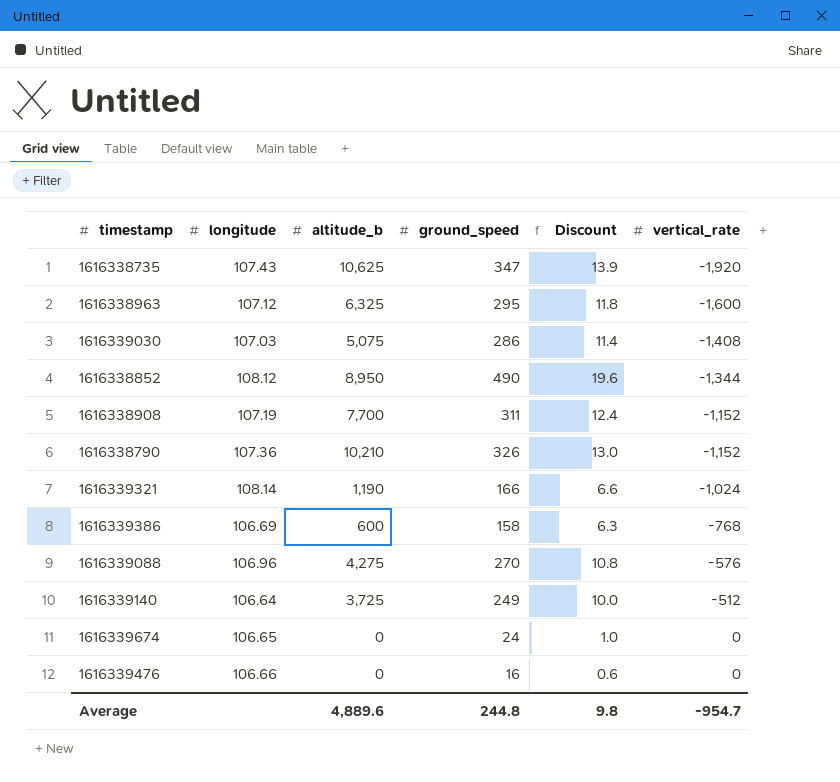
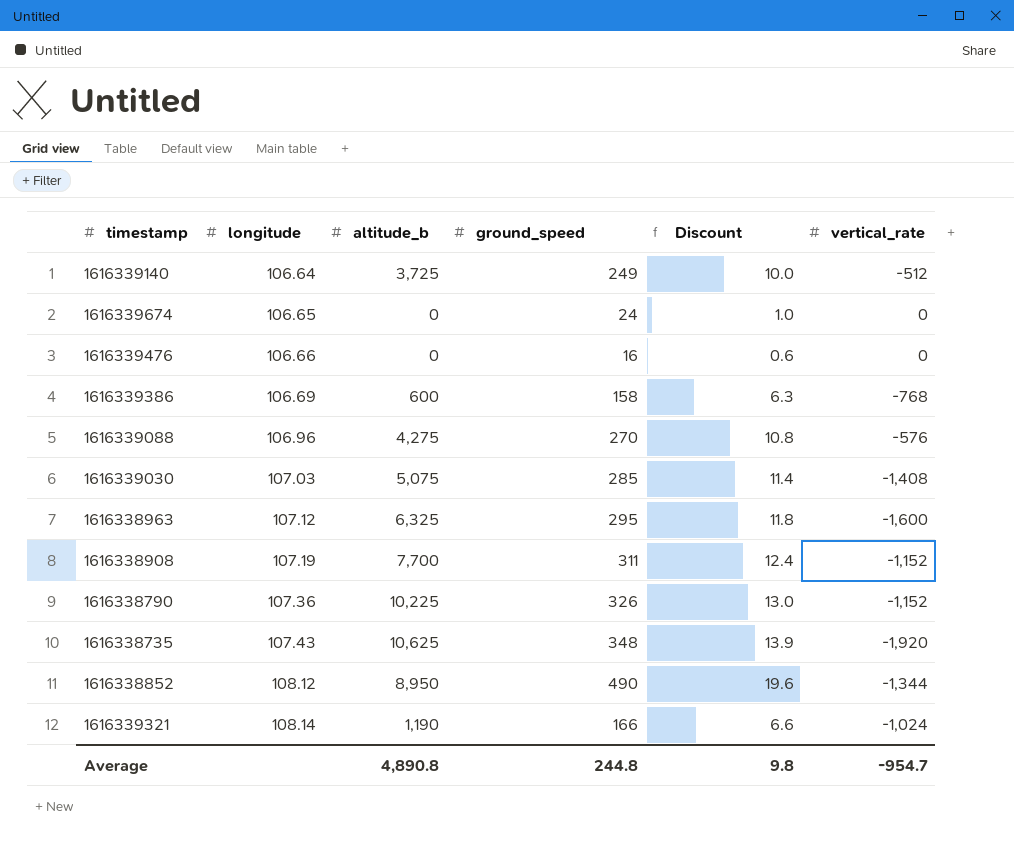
row order: vertical_rate ascending -> longitude ascending
1616339030 | ground_speed: 286 -> 285
1616338790 | altitude_b: 10,210 -> 10,225
1616338735 | ground_speed: 347 -> 348
Average | altitude_b: 4,889.6 -> 4,890.8

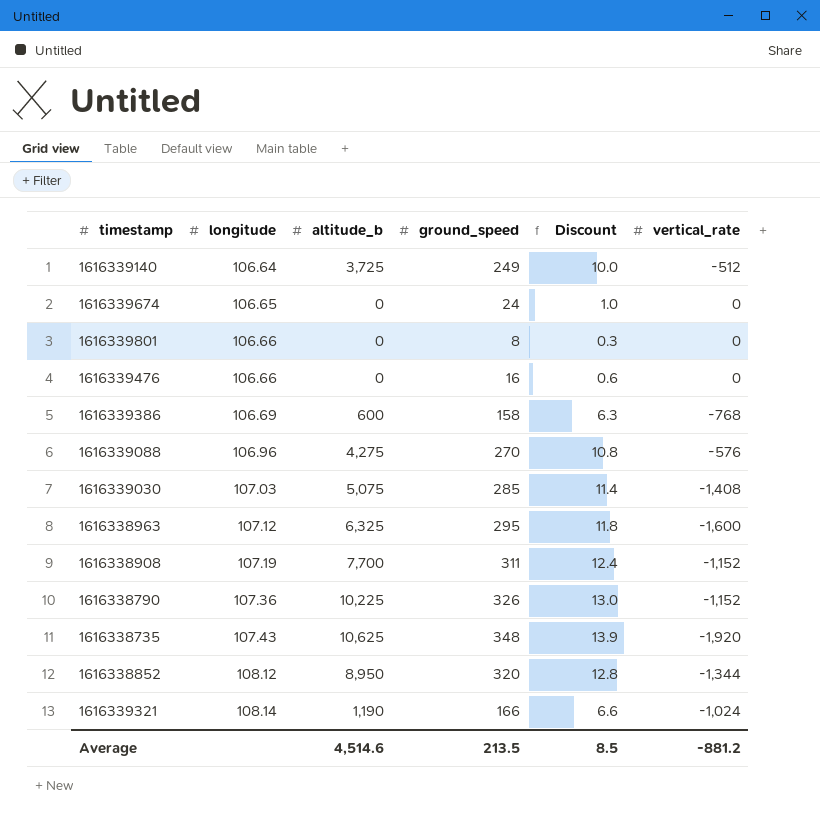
row 1616339801: none -> 106.66 | 0 | 8 | 0.3 | 0
1616338852 | ground_speed: 490 -> 320
1616338852 | Discount: 19.6 -> 12.8
Average | altitude_b: 4,890.8 -> 4,514.6
Average | ground_speed: 244.8 -> 213.5
Average | Discount: 9.8 -> 8.5
Average | vertical_rate: -954.7 -> -881.2

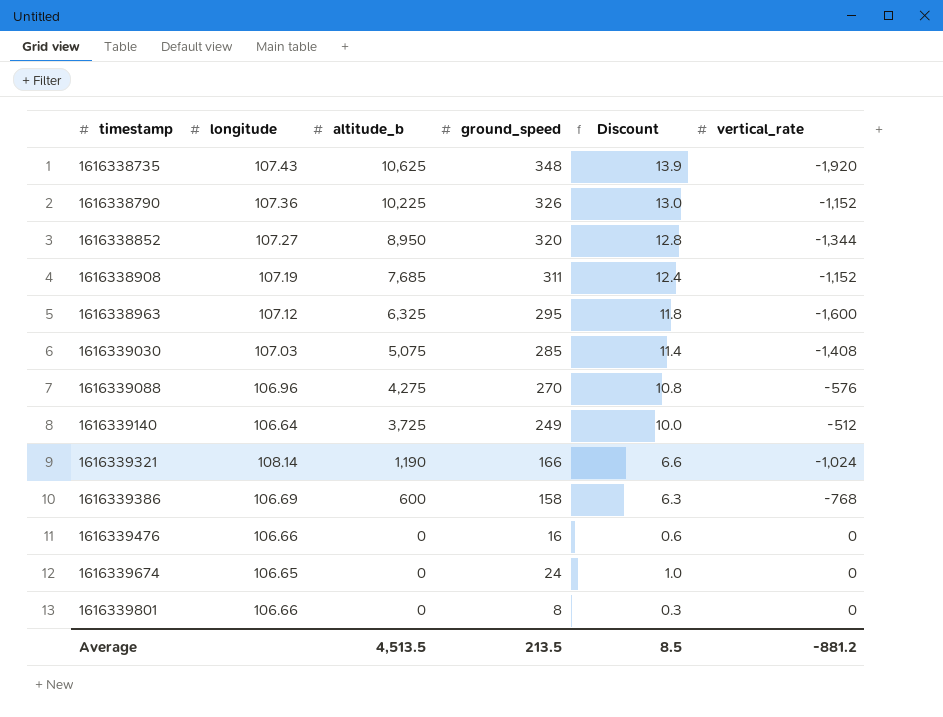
row order: longitude ascending -> timestamp ascending
1616338852 | longitude: 108.12 -> 107.27
1616338908 | altitude_b: 7,700 -> 7,685
Average | altitude_b: 4,514.6 -> 4,513.5

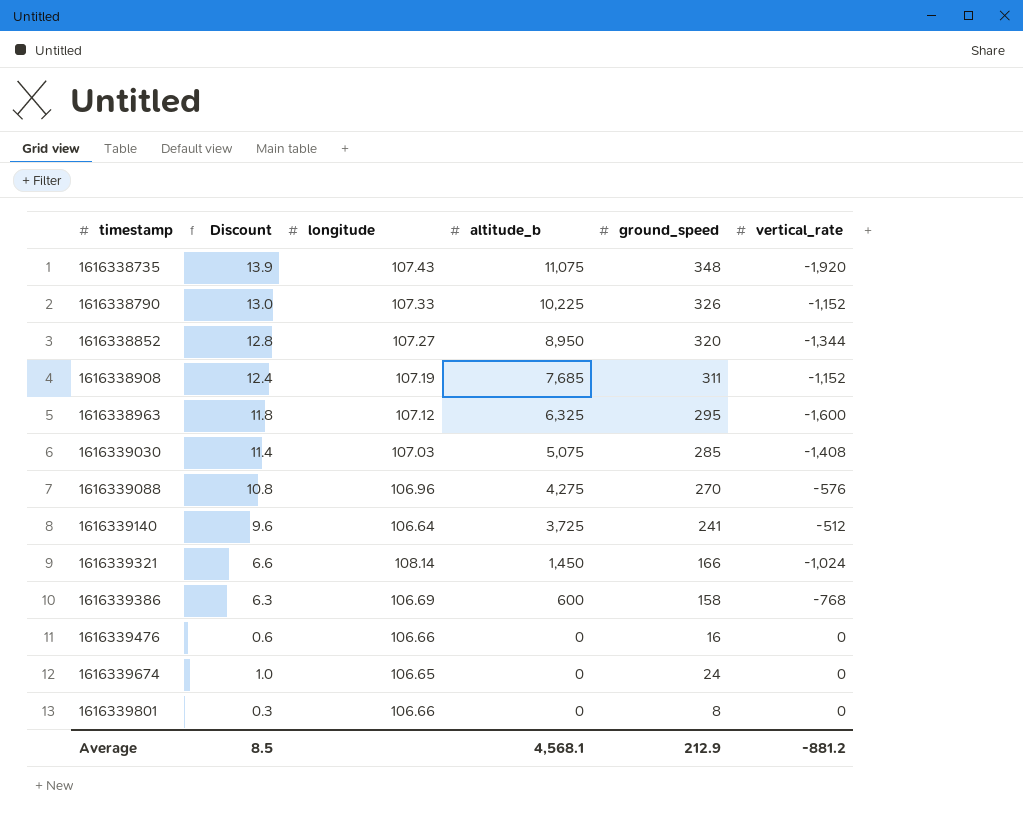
column Discount | position: 5 -> 2
1616338735 | altitude_b: 10,625 -> 11,075
1616338790 | longitude: 107.36 -> 107.33
1616339140 | Discount: 10.0 -> 9.6
1616339140 | ground_speed: 249 -> 241
1616339321 | altitude_b: 1,190 -> 1,450
Average | altitude_b: 4,513.5 -> 4,568.1
Average | ground_speed: 213.5 -> 212.9

